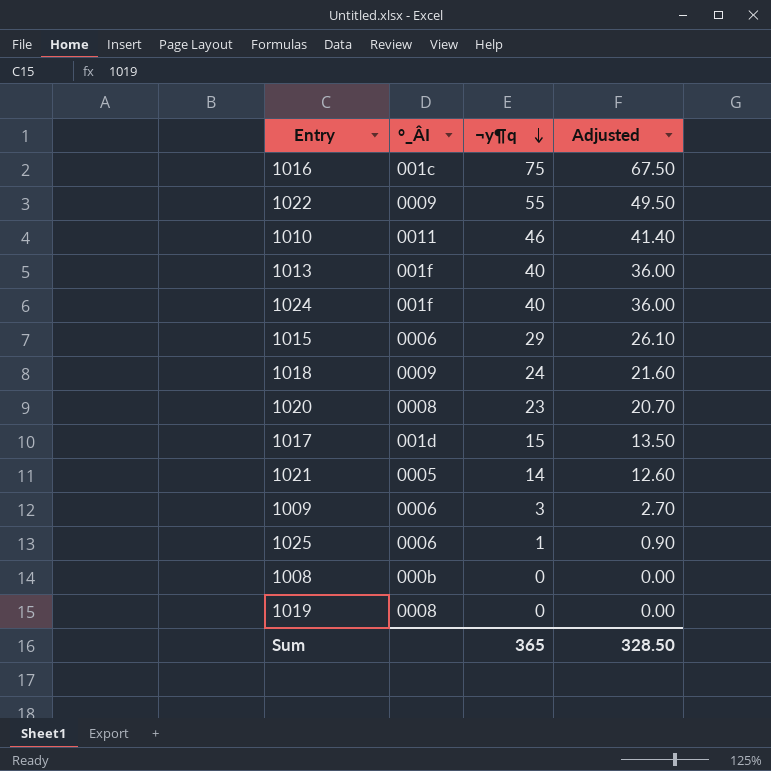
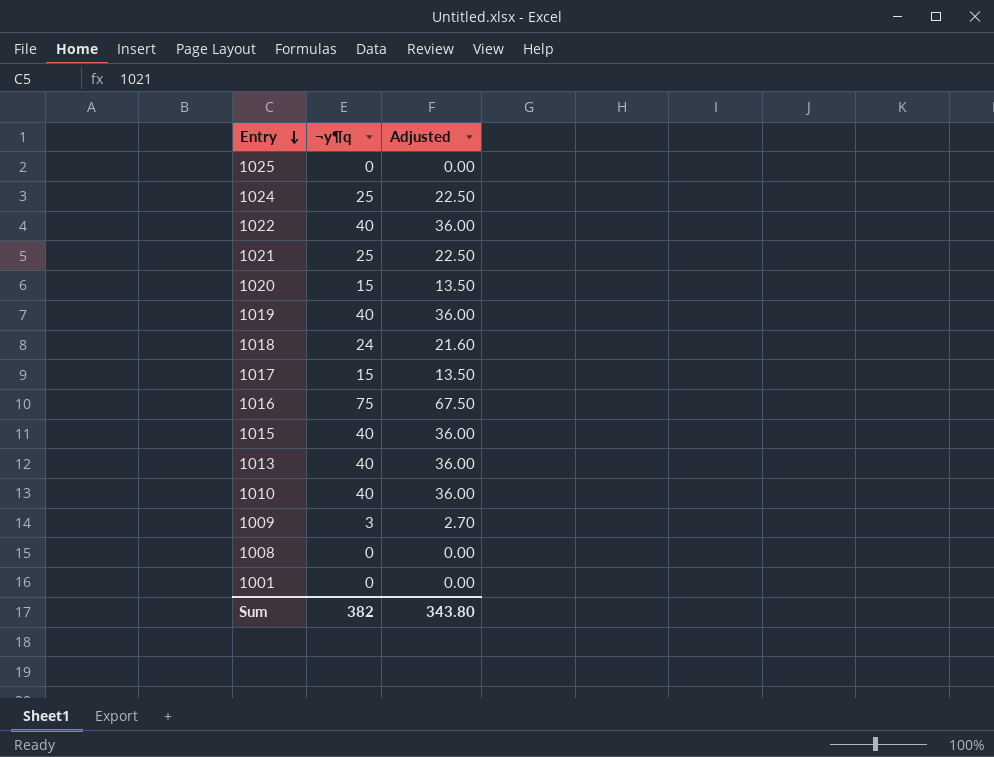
row order: ¬y¶q descending -> Entry descending
column °_ÂI | position: 2 -> none
1025 | ¬y¶q: 1 -> 0
1025 | Adjusted: 0.90 -> 0.00
1024 | ¬y¶q: 40 -> 25
1024 | Adjusted: 36.00 -> 22.50
1022 | ¬y¶q: 55 -> 40
1022 | Adjusted: 49.50 -> 36.00
1021 | ¬y¶q: 14 -> 25
1021 | Adjusted: 12.60 -> 22.50
1020 | ¬y¶q: 23 -> 15
1020 | Adjusted: 20.70 -> 13.50
1019 | ¬y¶q: 0 -> 40
1019 | Adjusted: 0.00 -> 36.00
1015 | ¬y¶q: 29 -> 40
1015 | Adjusted: 26.10 -> 36.00
1010 | ¬y¶q: 46 -> 40
1010 | Adjusted: 41.40 -> 36.00
row 1001: none -> 0 | 0.00
Sum | ¬y¶q: 365 -> 382
Sum | Adjusted: 328.50 -> 343.80

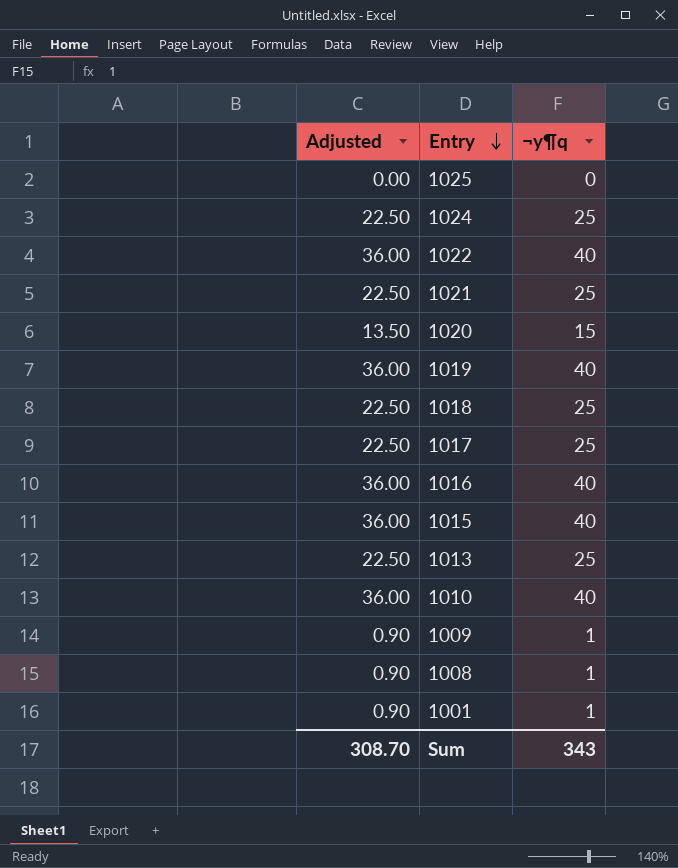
column Adjusted | position: 3 -> 1
1018 | Adjusted: 21.60 -> 22.50
1018 | ¬y¶q: 24 -> 25
1017 | Adjusted: 13.50 -> 22.50
1017 | ¬y¶q: 15 -> 25
1016 | Adjusted: 67.50 -> 36.00
1016 | ¬y¶q: 75 -> 40
1013 | Adjusted: 36.00 -> 22.50
1013 | ¬y¶q: 40 -> 25
1009 | Adjusted: 2.70 -> 0.90
1009 | ¬y¶q: 3 -> 1
1008 | Adjusted: 0.00 -> 0.90
1008 | ¬y¶q: 0 -> 1
1001 | Adjusted: 0.00 -> 0.90
1001 | ¬y¶q: 0 -> 1
Sum | Adjusted: 343.80 -> 308.70
Sum | ¬y¶q: 382 -> 343

